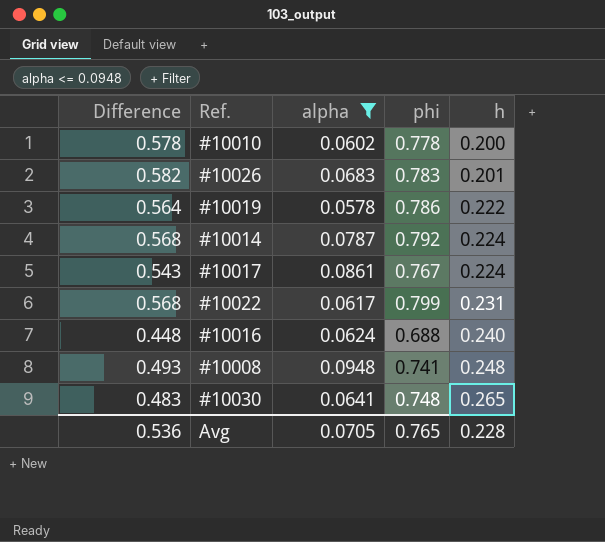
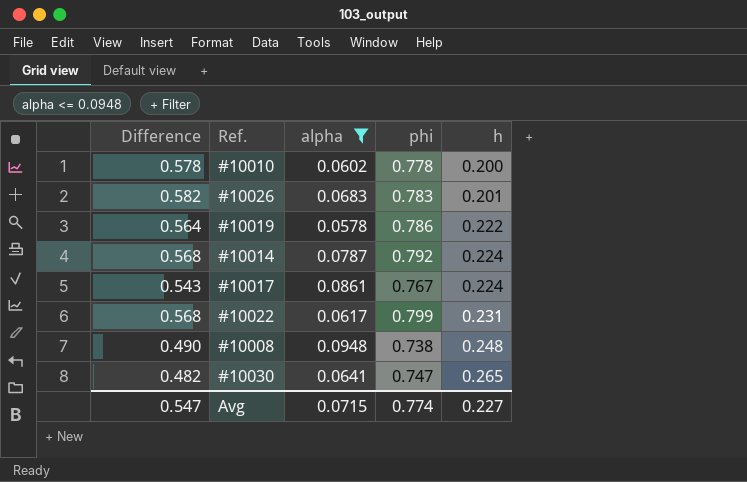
row #10016: 0.448 | 0.0624 | 0.688 | 0.240 -> none
#10008 | Difference: 0.493 -> 0.490
#10008 | phi: 0.741 -> 0.738
#10030 | Difference: 0.483 -> 0.482
#10030 | phi: 0.748 -> 0.747
Avg | Difference: 0.536 -> 0.547
Avg | alpha: 0.0705 -> 0.0715
Avg | phi: 0.765 -> 0.774
Avg | h: 0.228 -> 0.227

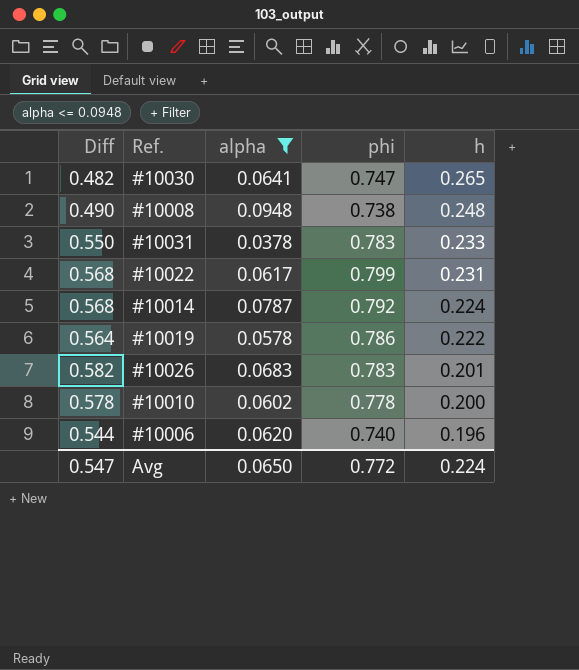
row order: h ascending -> h descending
column name: Difference -> Diff
row #10017: 0.543 | 0.0861 | 0.767 | 0.224 -> none
row #10031: none -> 0.550 | 0.0378 | 0.783 | 0.233
row #10006: none -> 0.544 | 0.0620 | 0.740 | 0.196
Avg | alpha: 0.0715 -> 0.0650
Avg | phi: 0.774 -> 0.772
Avg | h: 0.227 -> 0.224

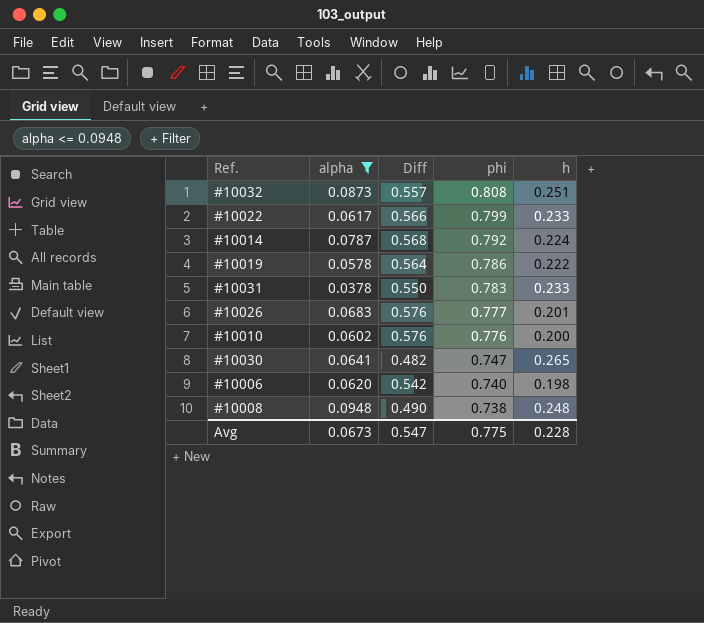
row order: h descending -> phi descending
column Diff | position: 1 -> 3
row #10032: none -> 0.0873 | 0.557 | 0.808 | 0.251
#10022 | Diff: 0.568 -> 0.566
#10022 | h: 0.231 -> 0.233
#10026 | Diff: 0.582 -> 0.576
#10026 | phi: 0.783 -> 0.777
#10010 | Diff: 0.578 -> 0.576
#10010 | phi: 0.778 -> 0.776
#10006 | Diff: 0.544 -> 0.542
#10006 | h: 0.196 -> 0.198
Avg | alpha: 0.0650 -> 0.0673
Avg | phi: 0.772 -> 0.775
Avg | h: 0.224 -> 0.228

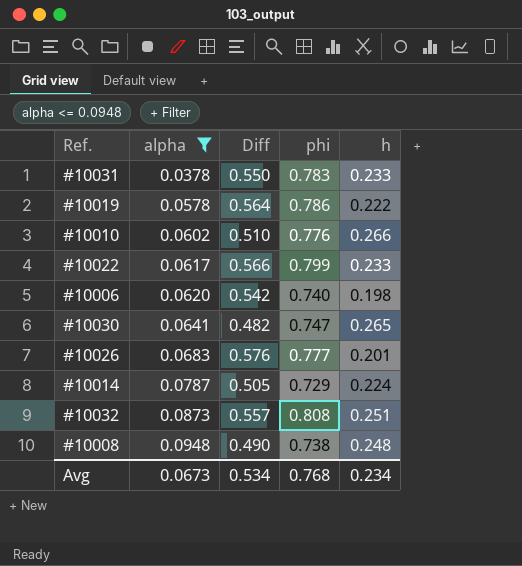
row order: phi descending -> alpha ascending
#10010 | Diff: 0.576 -> 0.510
#10010 | h: 0.200 -> 0.266
#10014 | Diff: 0.568 -> 0.505
#10014 | phi: 0.792 -> 0.729
Avg | Diff: 0.547 -> 0.534
Avg | phi: 0.775 -> 0.768
Avg | h: 0.228 -> 0.234

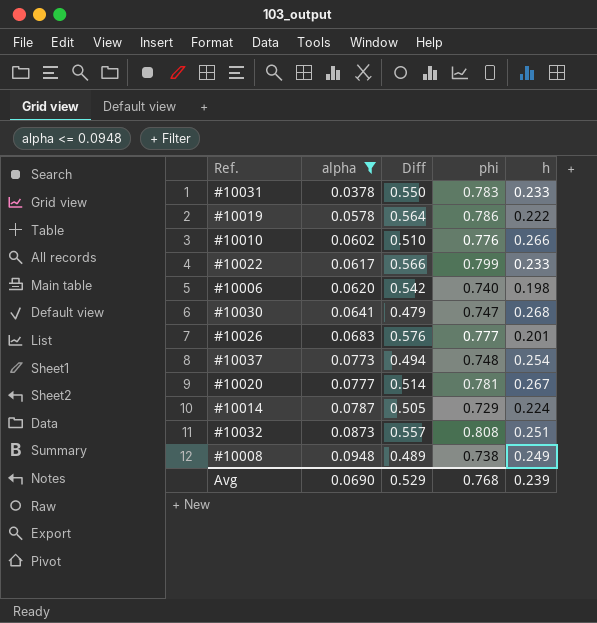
#10030 | Diff: 0.482 -> 0.479
#10030 | h: 0.265 -> 0.268
row #10037: none -> 0.0773 | 0.494 | 0.748 | 0.254
row #10020: none -> 0.0777 | 0.514 | 0.781 | 0.267
#10008 | Diff: 0.490 -> 0.489
#10008 | h: 0.248 -> 0.249
Avg | alpha: 0.0673 -> 0.0690
Avg | Diff: 0.534 -> 0.529
Avg | h: 0.234 -> 0.239

